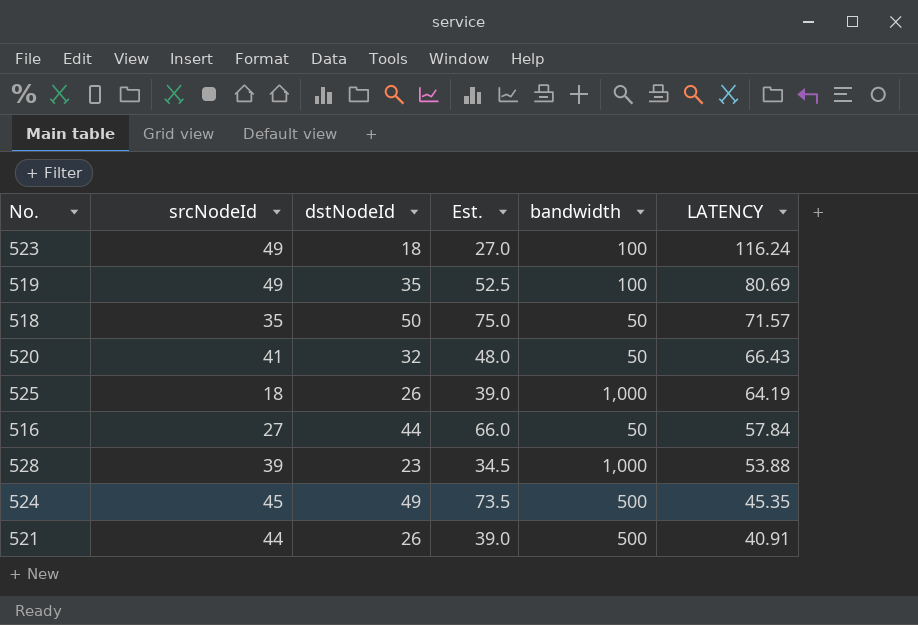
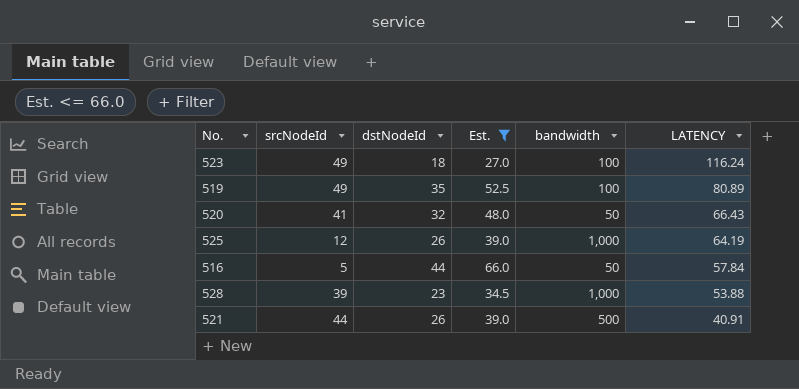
filter: none -> Est. <= 66.0
519 | LATENCY: 80.69 -> 80.89
525 | srcNodeId: 18 -> 12
516 | srcNodeId: 27 -> 5

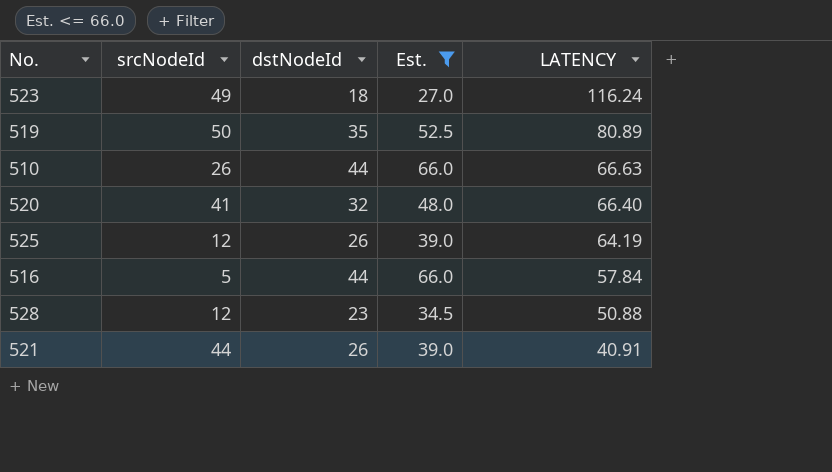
column bandwidth | position: 5 -> none
519 | srcNodeId: 49 -> 50
row 510: none -> 26 | 44 | 66.0 | 66.63
520 | LATENCY: 66.43 -> 66.40
528 | srcNodeId: 39 -> 12
528 | LATENCY: 53.88 -> 50.88

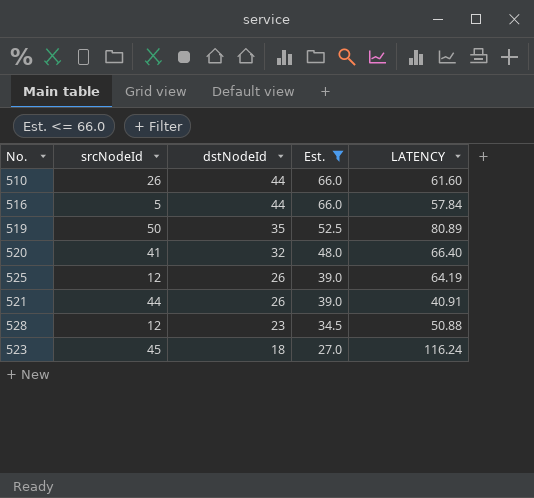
row order: LATENCY descending -> dstNodeId descending
510 | LATENCY: 66.63 -> 61.60
523 | srcNodeId: 49 -> 45

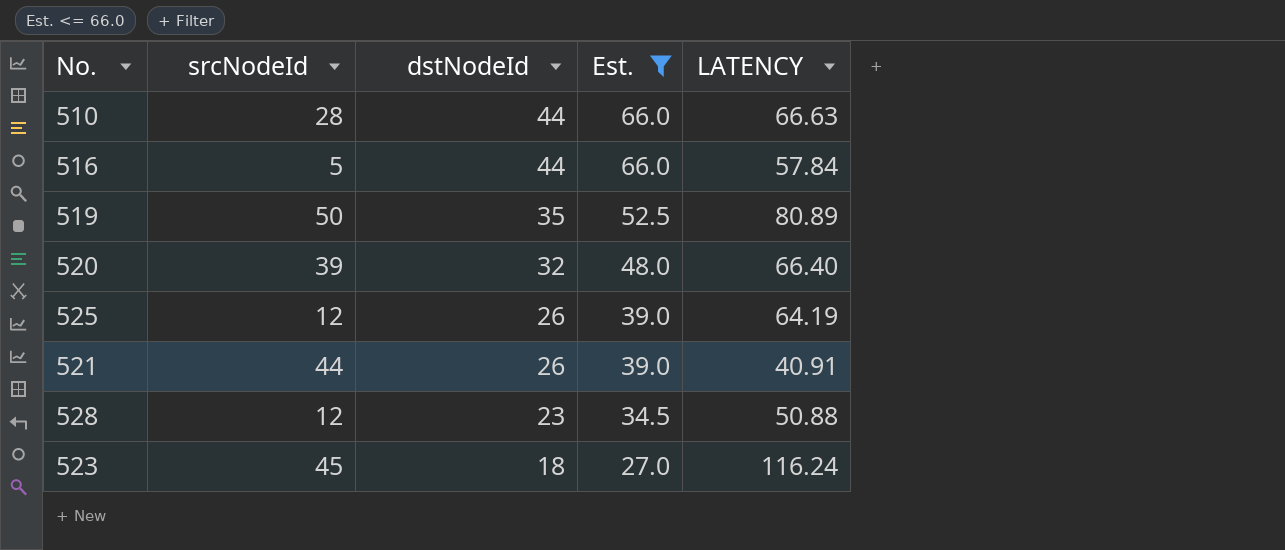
510 | srcNodeId: 26 -> 28
510 | LATENCY: 61.60 -> 66.63
520 | srcNodeId: 41 -> 39

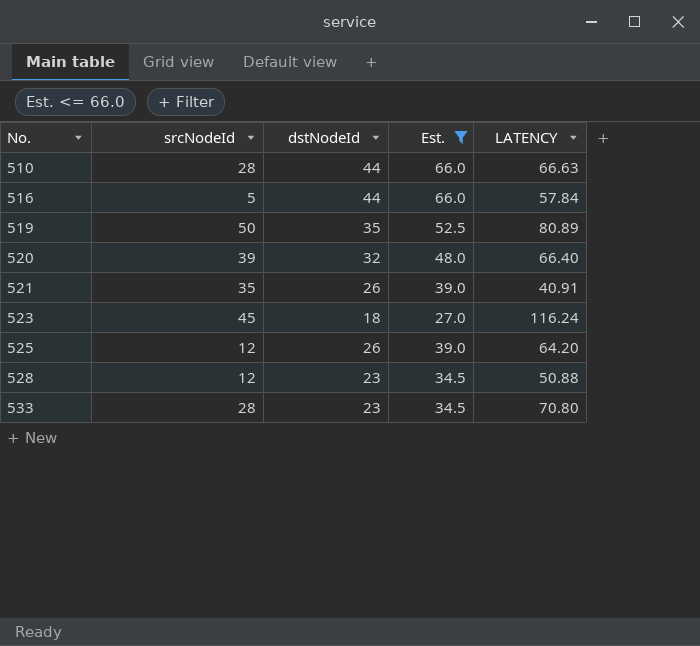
row order: dstNodeId descending -> No. ascending
521 | srcNodeId: 44 -> 35
525 | LATENCY: 64.19 -> 64.20
row 533: none -> 28 | 23 | 34.5 | 70.80

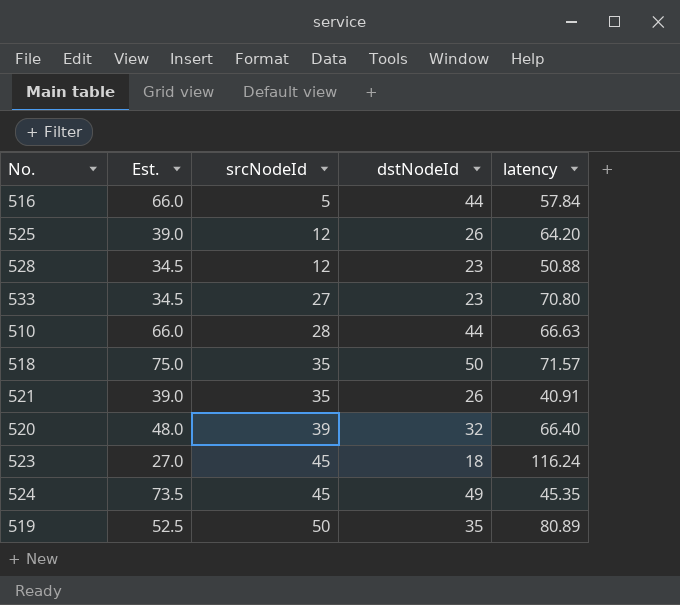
filter: Est. <= 66.0 -> none
row order: No. ascending -> srcNodeId ascending
column Est. | position: 4 -> 2
column name: LATENCY -> latency
533 | srcNodeId: 28 -> 27

